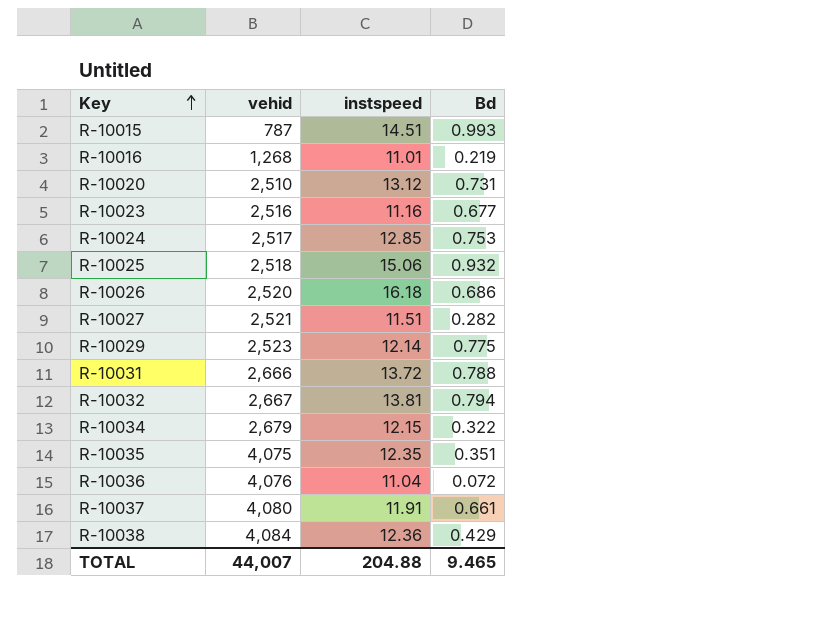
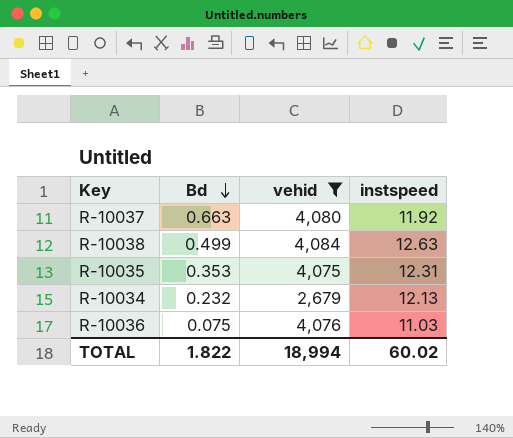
filter: none -> vehid >= 2,679
row order: Key ascending -> Bd descending
column Bd | position: 4 -> 2
R-10037 | Bd: 0.661 -> 0.663
R-10037 | instspeed: 11.91 -> 11.92
R-10038 | Bd: 0.429 -> 0.499
R-10038 | instspeed: 12.36 -> 12.63
R-10035 | Bd: 0.351 -> 0.353
R-10035 | instspeed: 12.35 -> 12.31
R-10034 | Bd: 0.322 -> 0.232
R-10034 | instspeed: 12.15 -> 12.13
R-10036 | Bd: 0.072 -> 0.075
R-10036 | instspeed: 11.04 -> 11.03
TOTAL | Bd: 9.465 -> 1.822
TOTAL | vehid: 44,007 -> 18,994
TOTAL | instspeed: 204.88 -> 60.02

